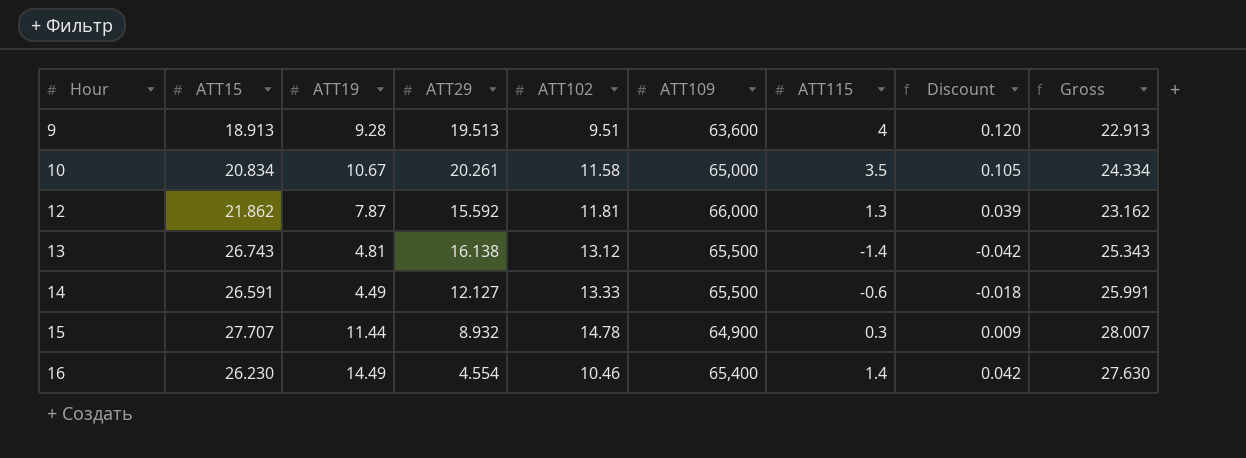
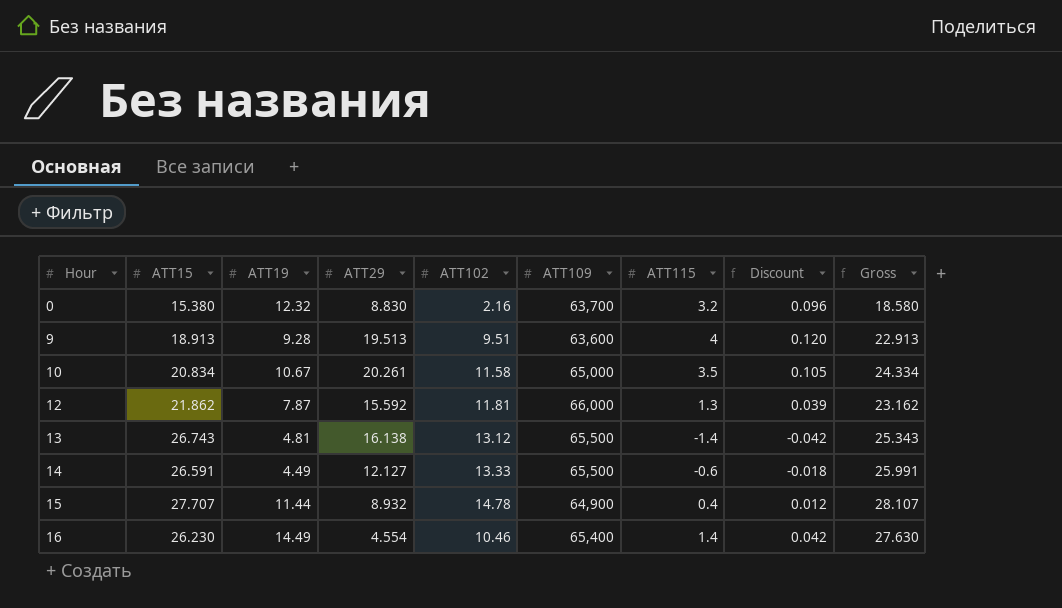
row 0: none -> 15.380 | 12.32 | 8.830 | 2.16 | 63,700 | 3.2 | 0.096 | 18.580
15 | ATT115: 0.3 -> 0.4
15 | Discount: 0.009 -> 0.012
15 | Gross: 28.007 -> 28.107

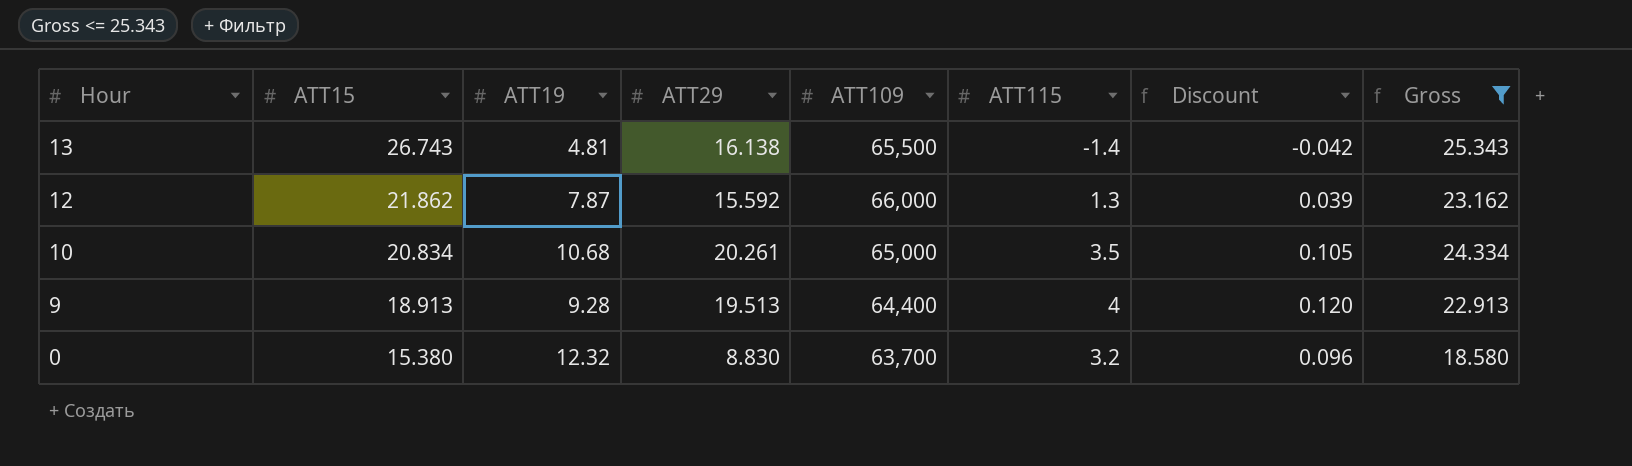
filter: none -> Gross <= 25.343
row order: Hour ascending -> Hour descending
column ATT102 | position: 5 -> none
10 | ATT19: 10.67 -> 10.68
9 | ATT109: 63,600 -> 64,400

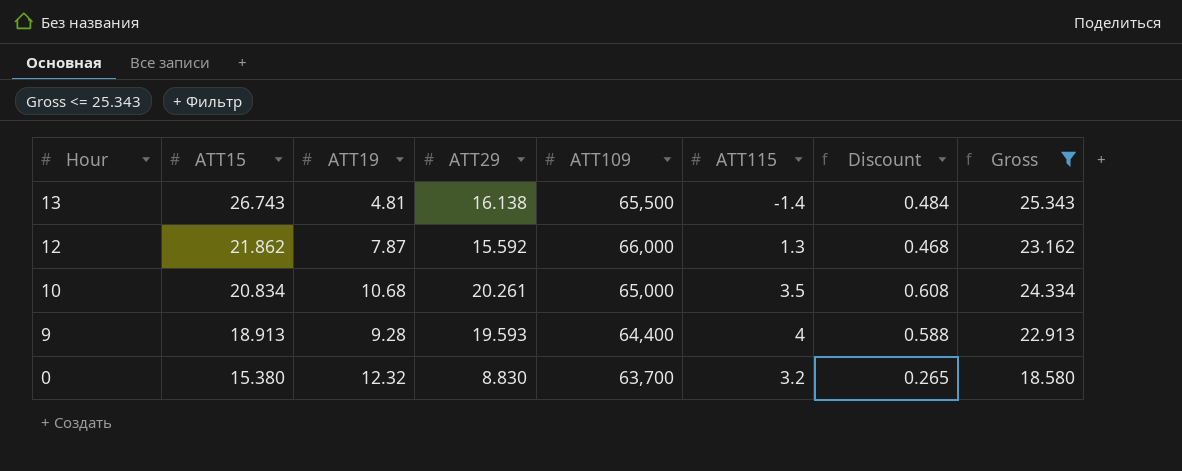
column Discount | formula: [ATT115] * 0.03 -> [ATT29] * 0.03
9 | ATT29: 19.513 -> 19.593

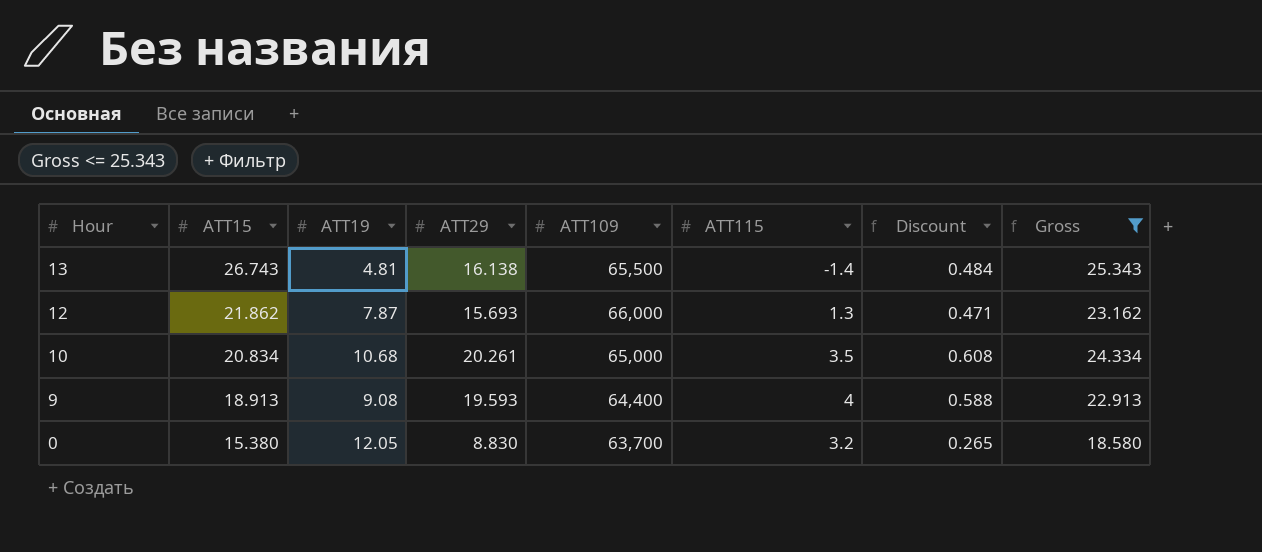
12 | ATT29: 15.592 -> 15.693
12 | Discount: 0.468 -> 0.471
9 | ATT19: 9.28 -> 9.08
0 | ATT19: 12.32 -> 12.05

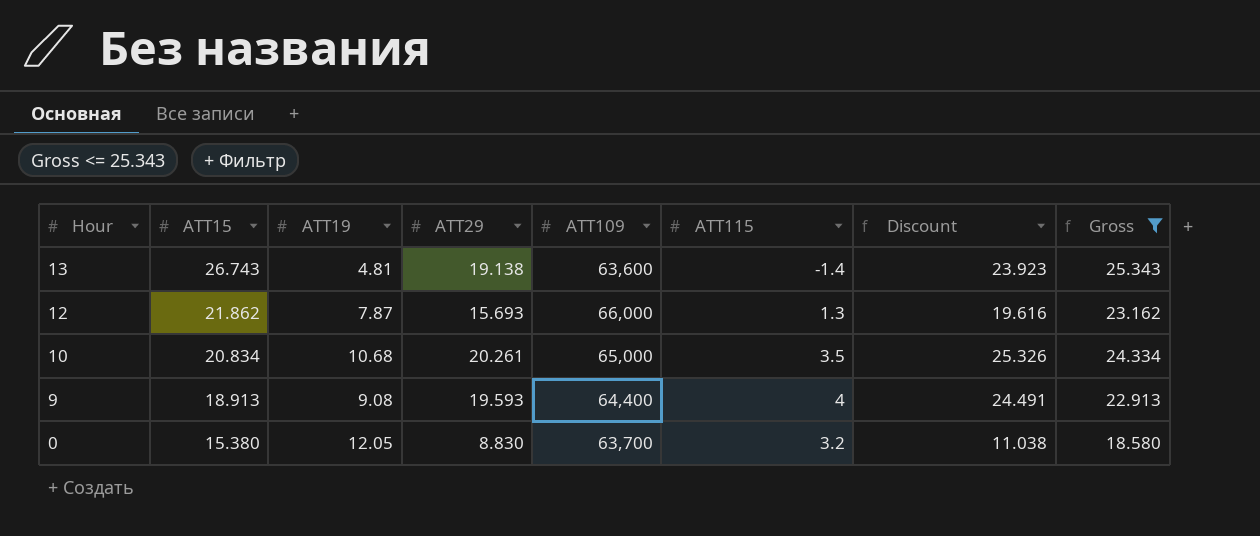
column Discount | formula: [ATT29] * 0.03 -> [ATT29] * 1.25
13 | ATT29: 16.138 -> 19.138
13 | ATT109: 65,500 -> 63,600

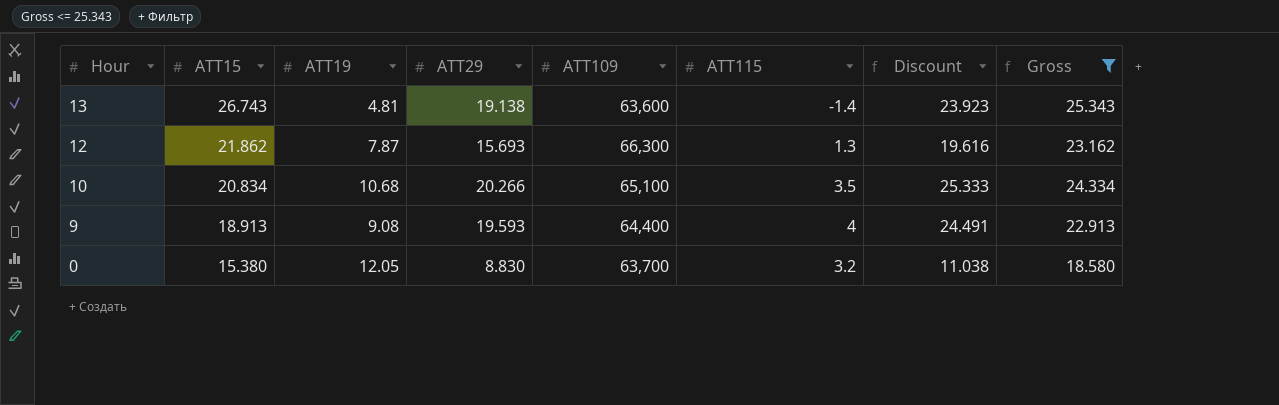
12 | ATT109: 66,000 -> 66,300
10 | ATT29: 20.261 -> 20.266
10 | ATT109: 65,000 -> 65,100
10 | Discount: 25.326 -> 25.333

